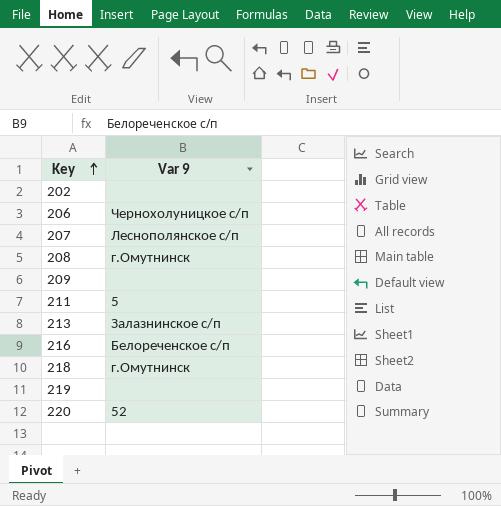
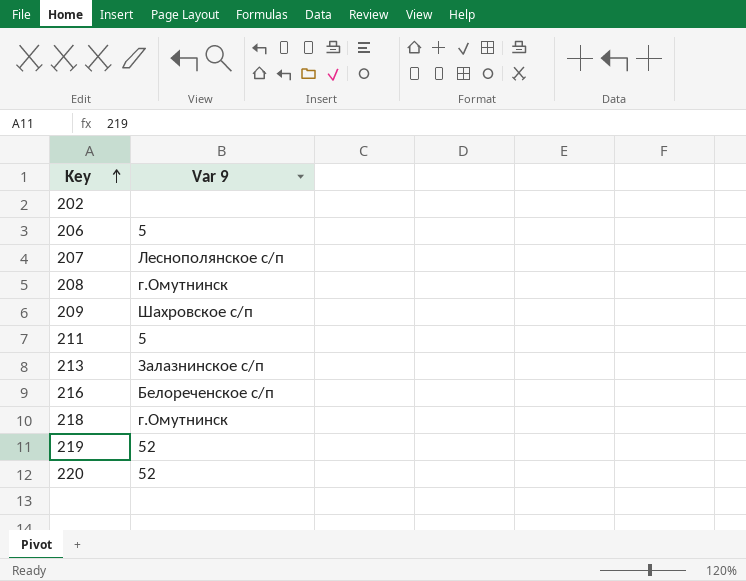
206 | Var 9: Чернохолуницкое с/п -> 5
209 | Var 9: none -> Шахровское с/п
219 | Var 9: none -> 52

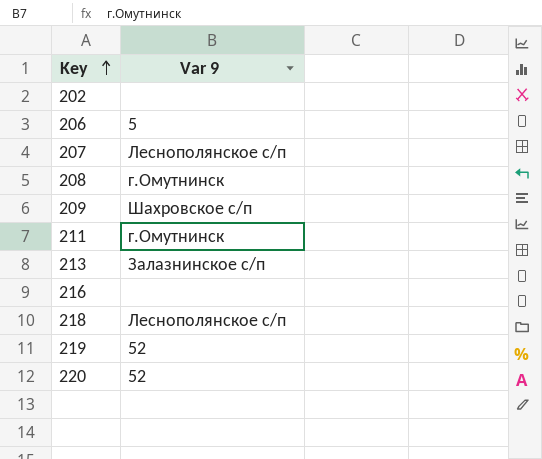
211 | Var 9: 5 -> г.Омутнинск
216 | Var 9: Белореченское с/п -> none
218 | Var 9: г.Омутнинск -> Леснополянское с/п

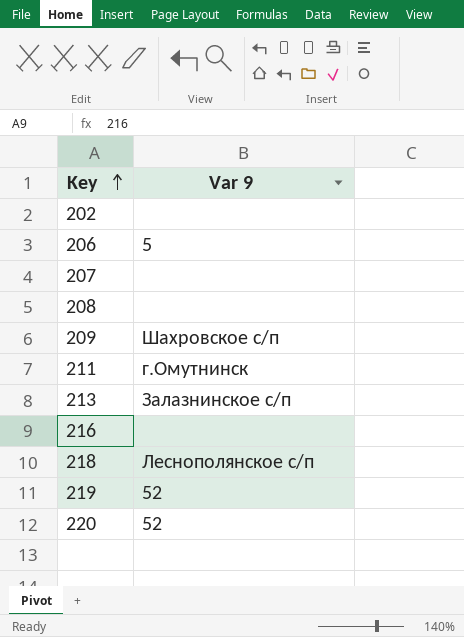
207 | Var 9: Леснополянское с/п -> none
208 | Var 9: г.Омутнинск -> none

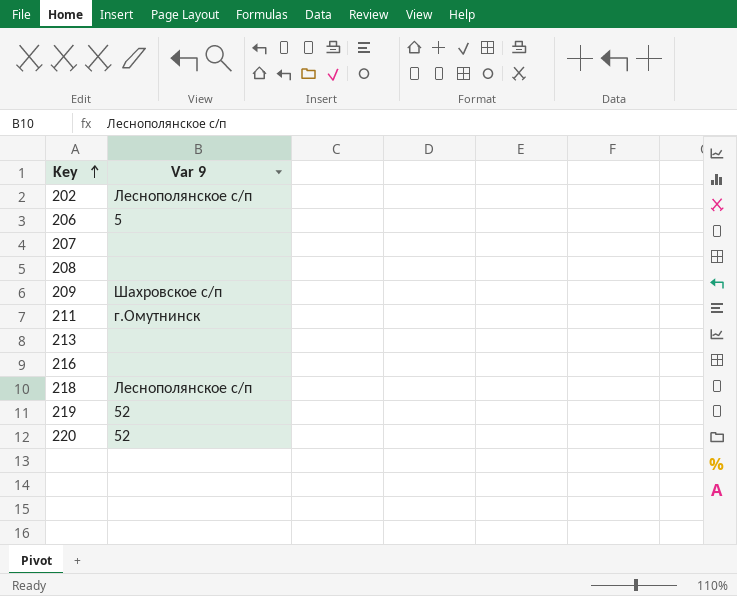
202 | Var 9: none -> Леснополянское с/п
213 | Var 9: Залазнинское с/п -> none

